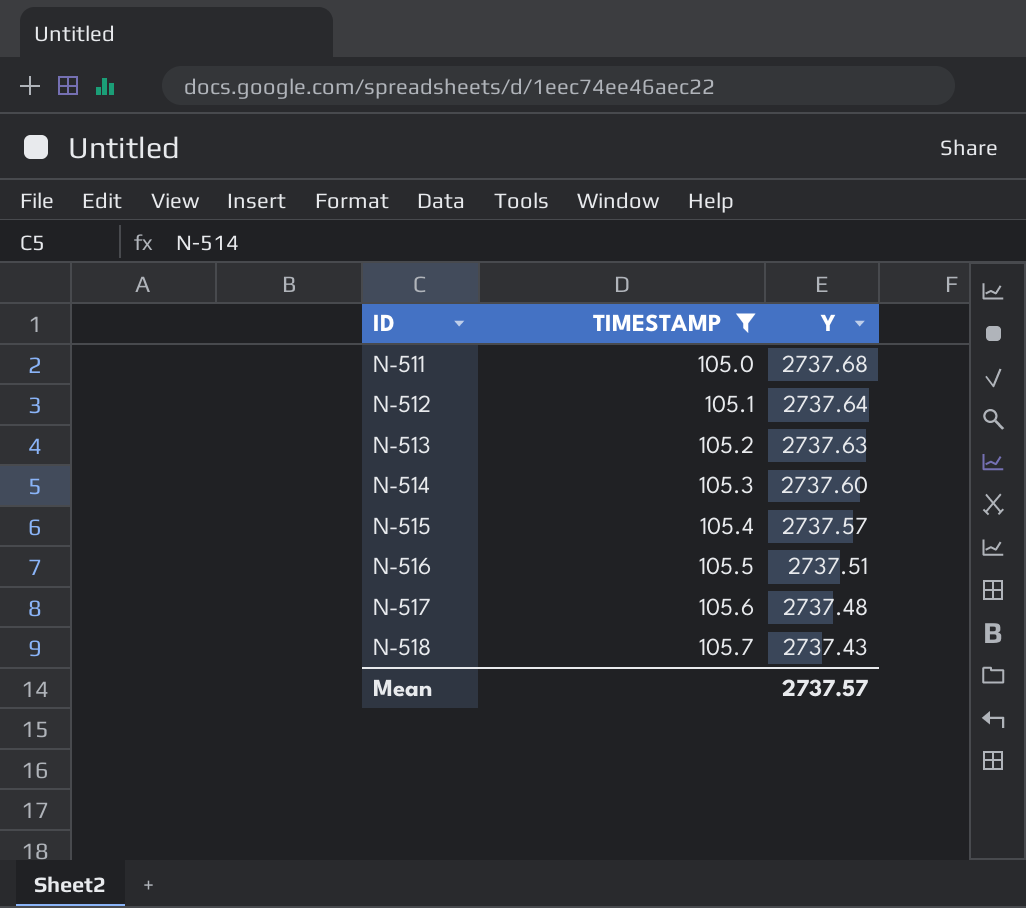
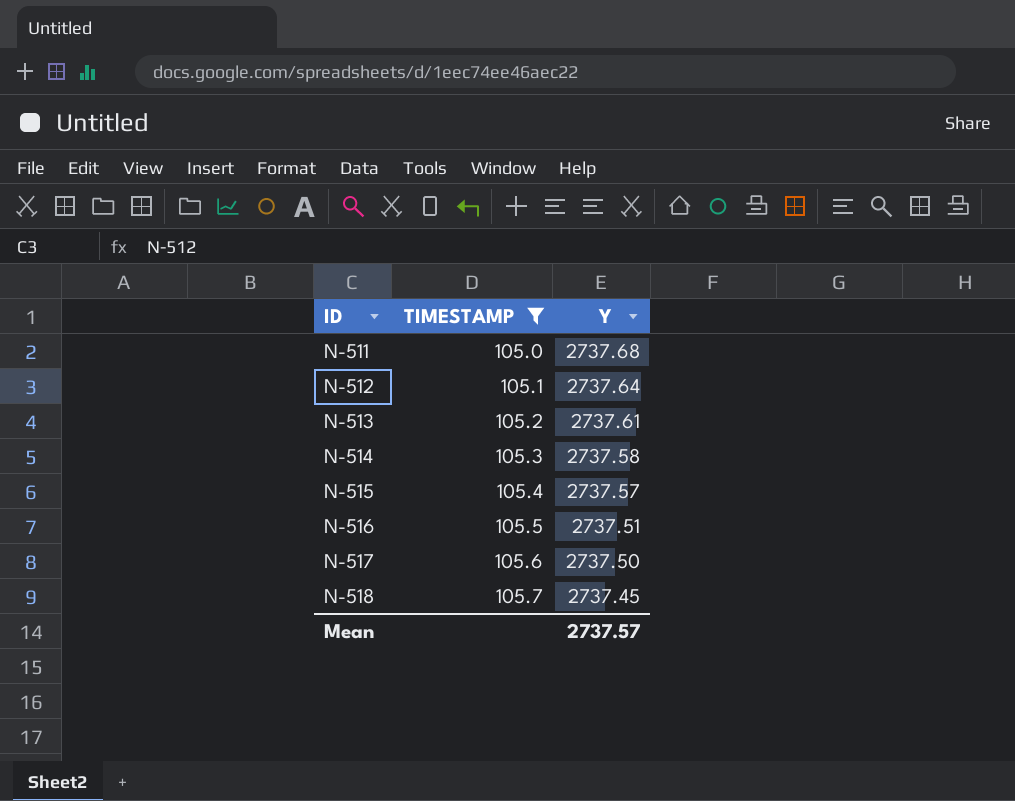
N-513 | Y: 2737.63 -> 2737.61
N-514 | Y: 2737.60 -> 2737.58
N-517 | Y: 2737.48 -> 2737.50
N-518 | Y: 2737.43 -> 2737.45

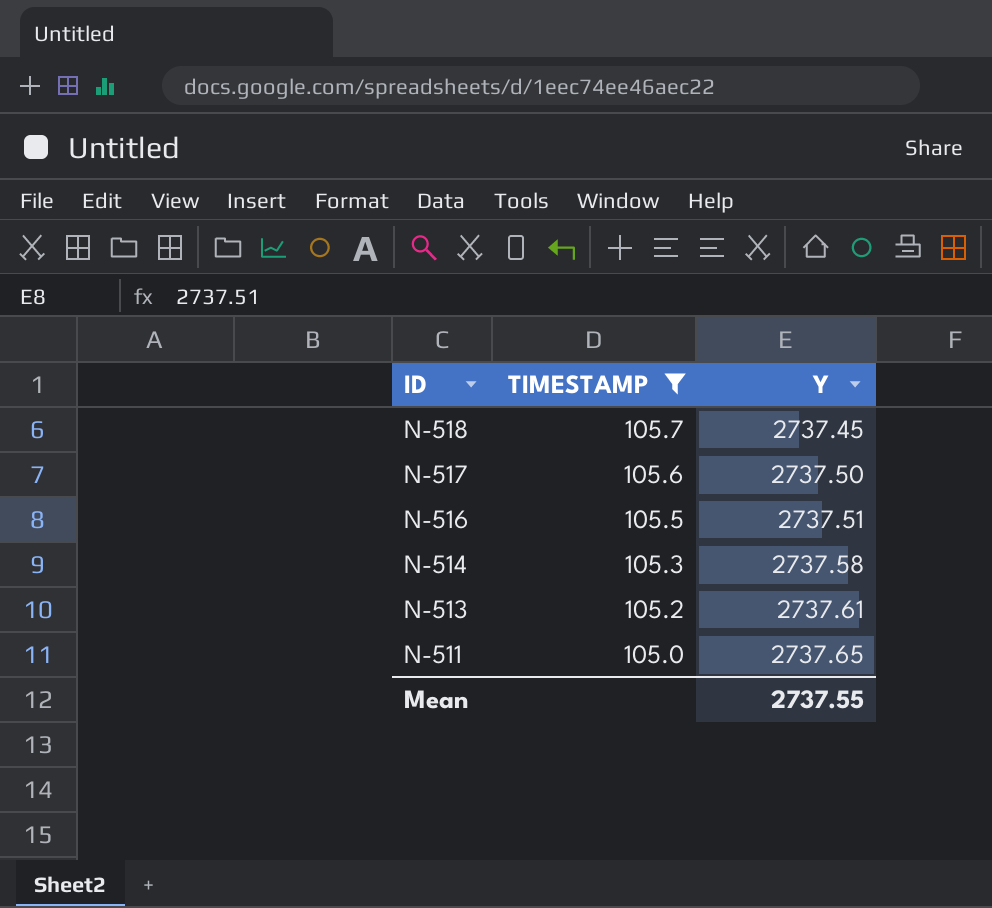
row order: ID ascending -> ID descending
row N-512: 105.1 | 2737.64 -> none
row N-515: 105.4 | 2737.57 -> none
N-511 | Y: 2737.68 -> 2737.65
Mean | Y: 2737.57 -> 2737.55

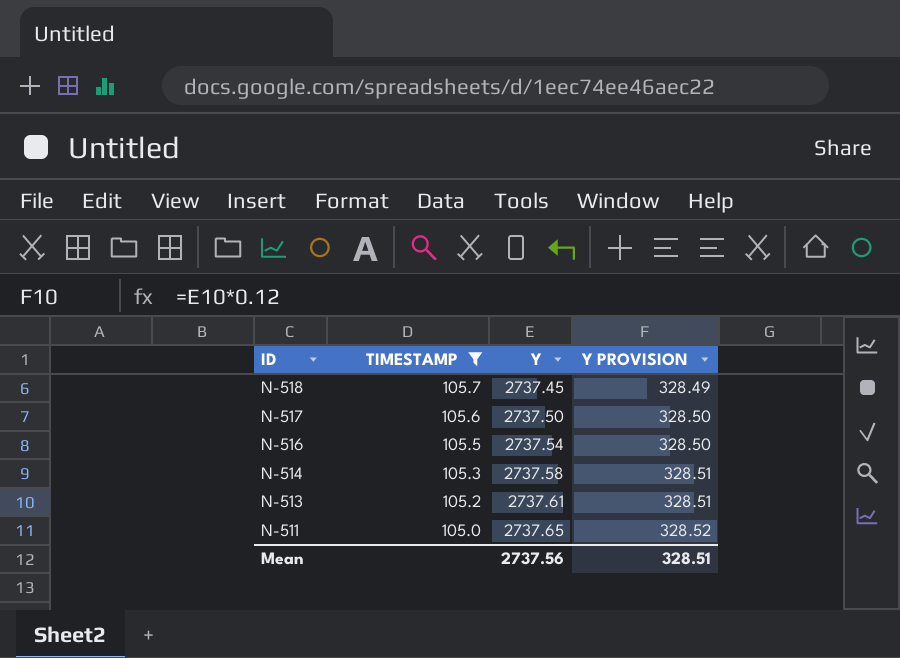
column Y PROVISION | formula: none -> [Y] * 0.12
N-516 | Y: 2737.51 -> 2737.54
Mean | Y: 2737.55 -> 2737.56

